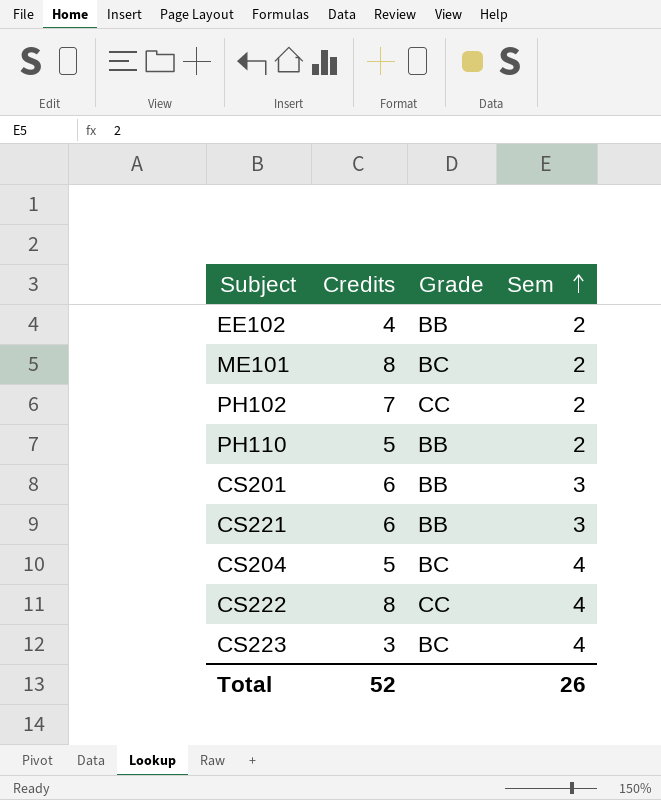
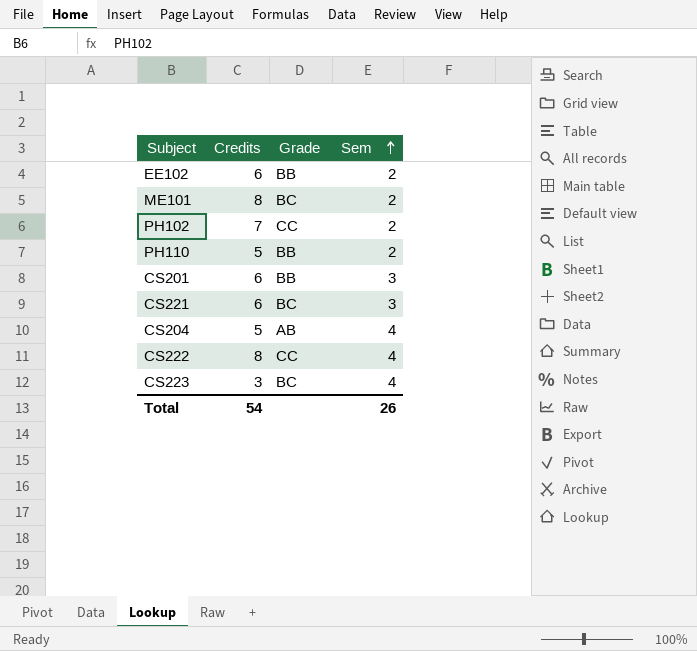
EE102 | Credits: 4 -> 6
CS221 | Grade: BB -> BC
CS204 | Grade: BC -> AB
Total | Credits: 52 -> 54

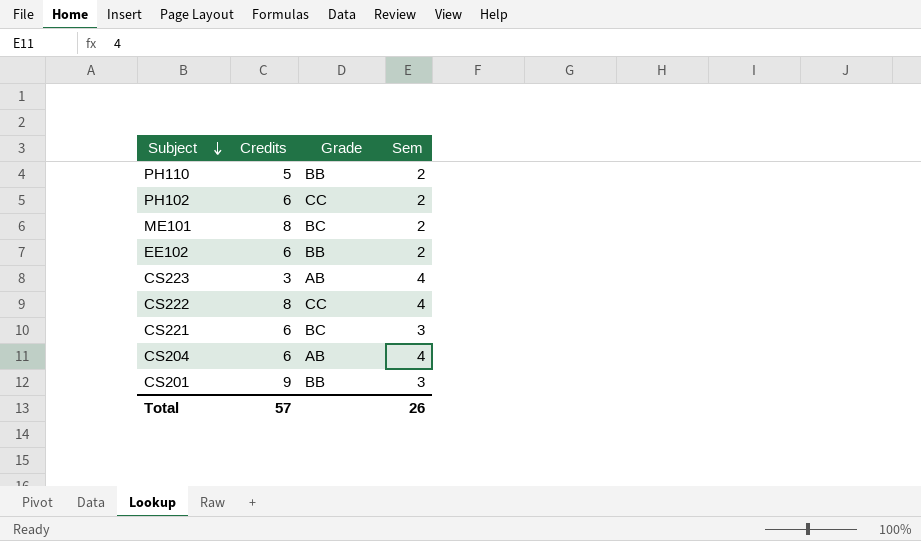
row order: Sem ascending -> Subject descending
PH102 | Credits: 7 -> 6
CS223 | Grade: BC -> AB
CS204 | Credits: 5 -> 6
CS201 | Credits: 6 -> 9
Total | Credits: 54 -> 57

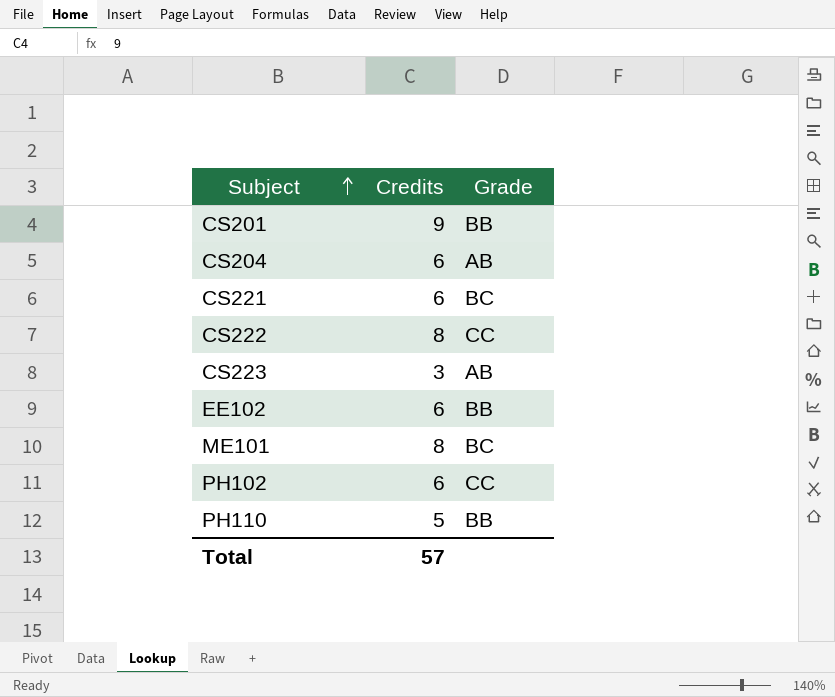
row order: Subject descending -> Subject ascending
column Sem | position: 4 -> none

